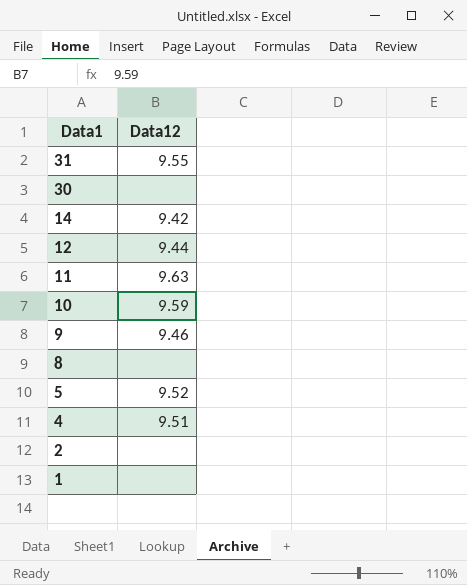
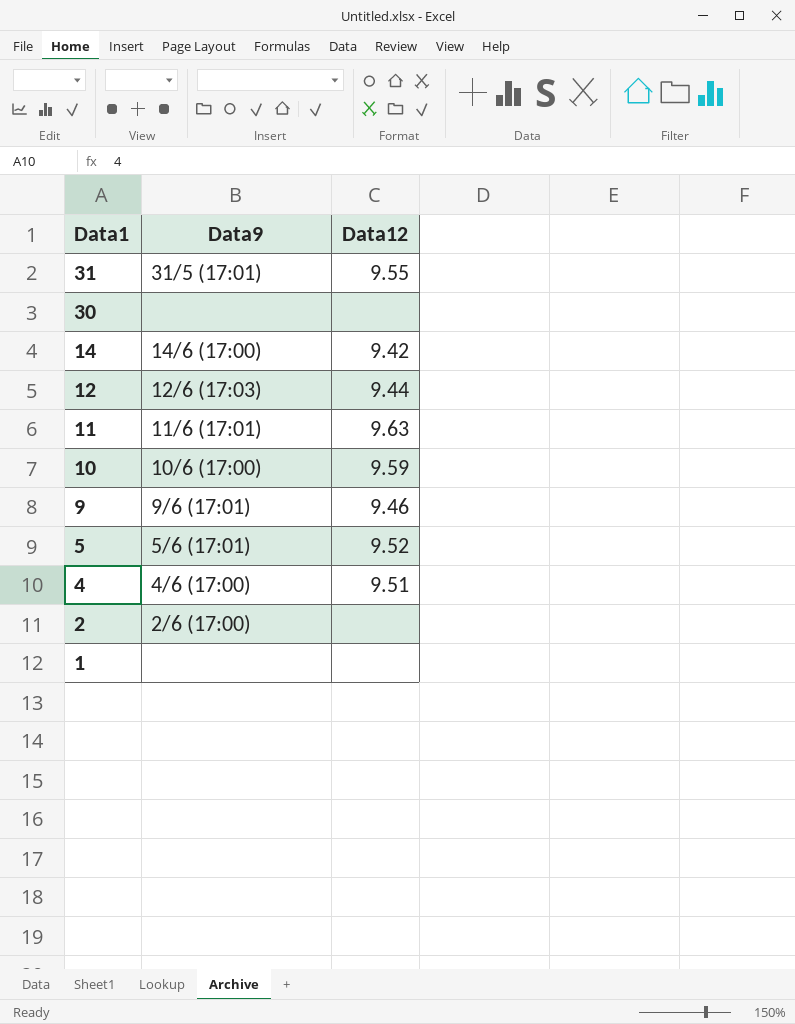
column Data9 | position: none -> 2
row 8: none -> none

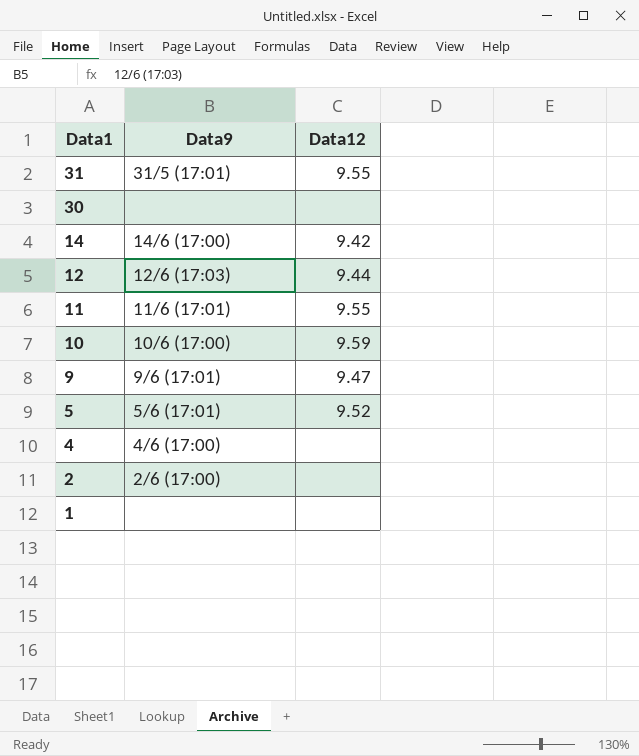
11 | Data12: 9.63 -> 9.55
9 | Data12: 9.46 -> 9.47
4 | Data12: 9.51 -> none

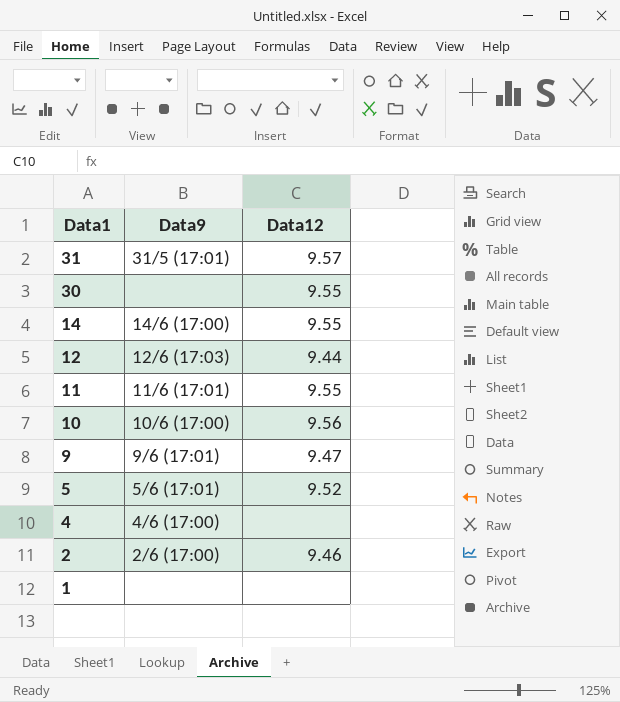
31 | Data12: 9.55 -> 9.57
30 | Data12: none -> 9.55
14 | Data12: 9.42 -> 9.55
10 | Data12: 9.59 -> 9.56
2 | Data12: none -> 9.46

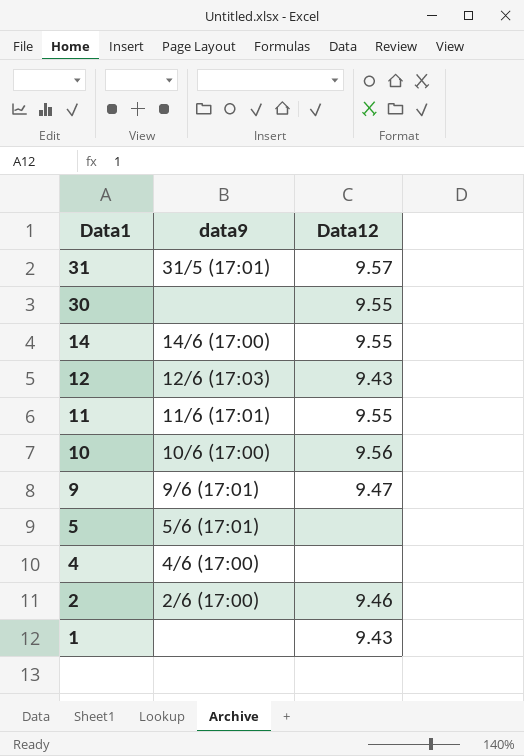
column name: Data9 -> data9
12 | Data12: 9.44 -> 9.43
5 | Data12: 9.52 -> none
1 | Data12: none -> 9.43

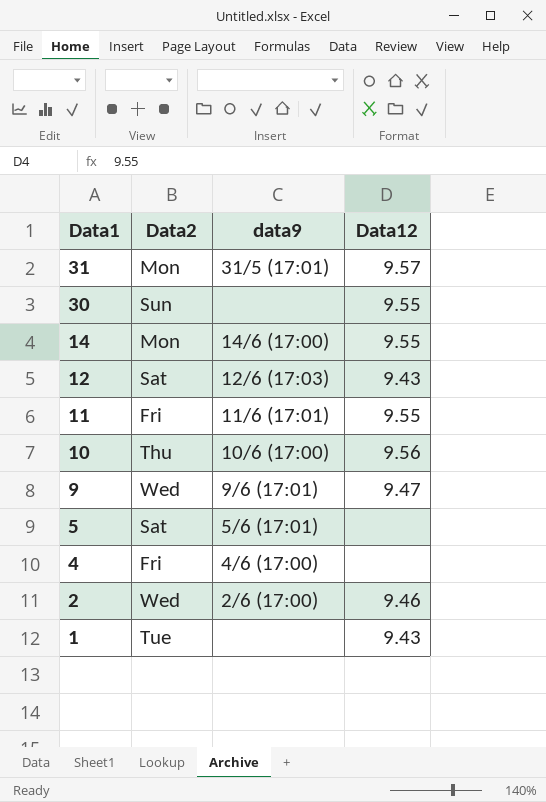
column Data2 | position: none -> 2

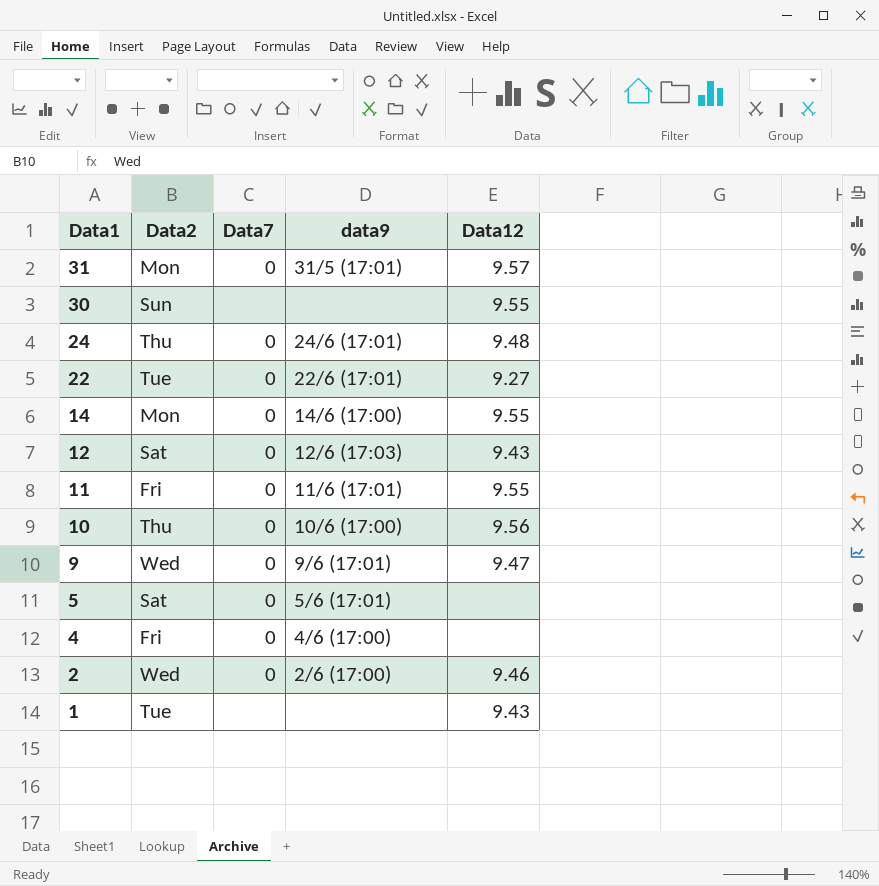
column Data7 | position: none -> 3
row 24: none -> Thu | 0 | 24/6 (17:01) | 9.48
row 22: none -> Tue | 0 | 22/6 (17:01) | 9.27

